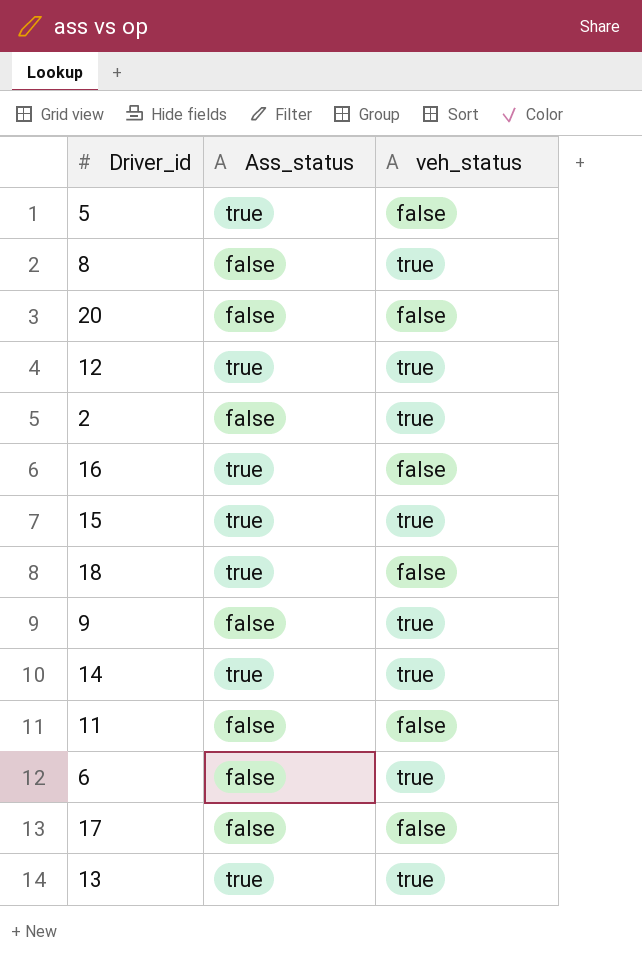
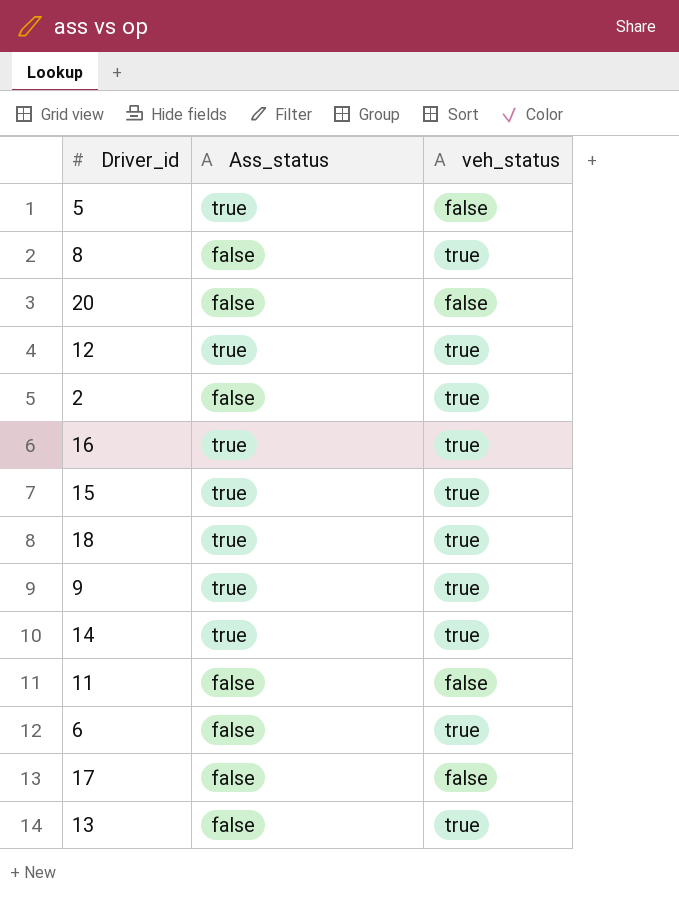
16 | veh_status: false -> true
18 | veh_status: false -> true
9 | Ass_status: false -> true
13 | Ass_status: true -> false

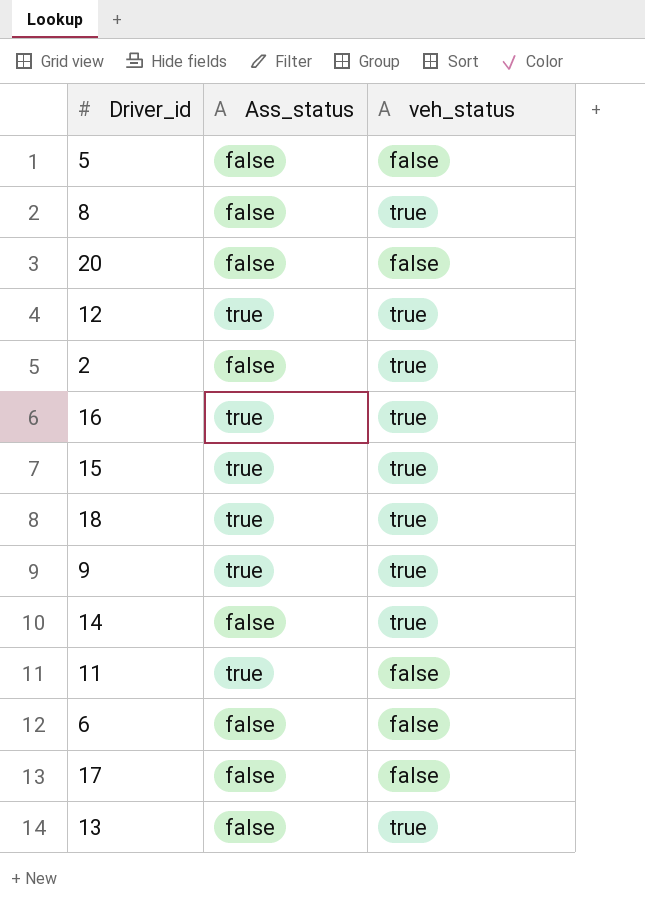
5 | Ass_status: true -> false
14 | Ass_status: true -> false
11 | Ass_status: false -> true
6 | veh_status: true -> false

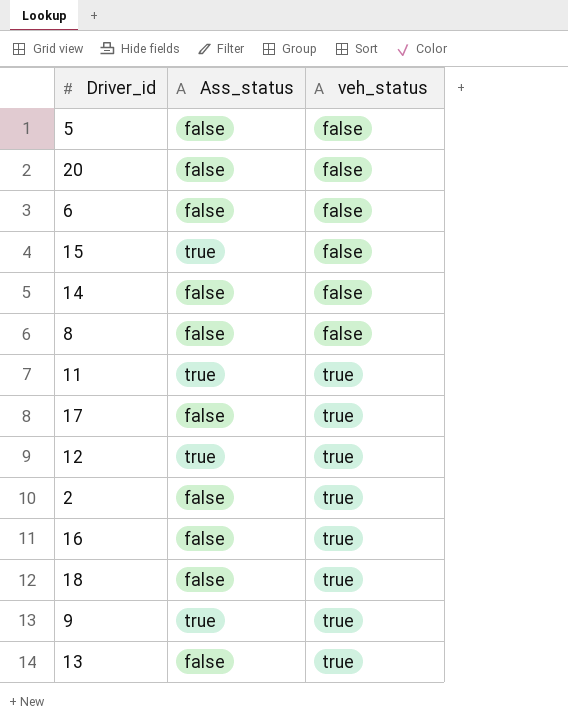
row order: none -> veh_status ascending
15 | veh_status: true -> false
14 | veh_status: true -> false
8 | veh_status: true -> false
11 | veh_status: false -> true
17 | veh_status: false -> true
16 | Ass_status: true -> false
18 | Ass_status: true -> false

